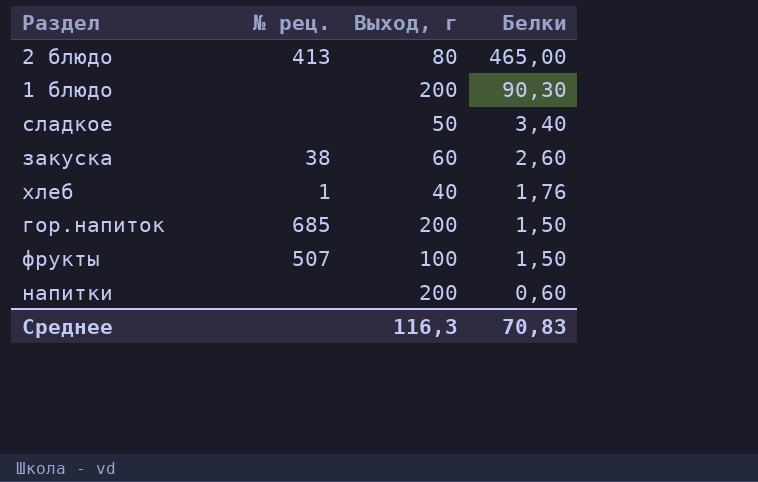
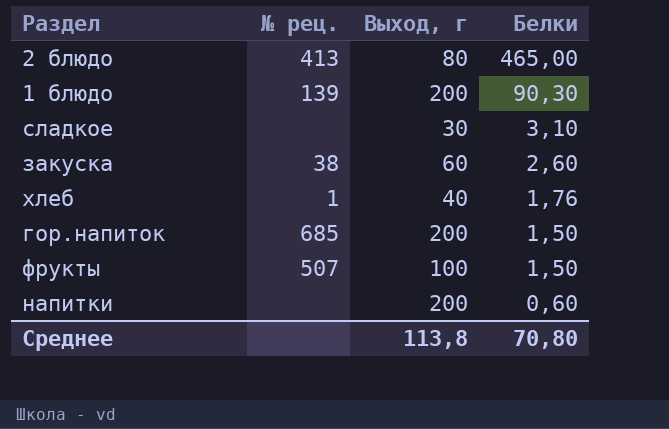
1 блюдо | № рец.: none -> 139
сладкое | Выход, г: 50 -> 30
сладкое | Белки: 3,40 -> 3,10
Среднее | Выход, г: 116,3 -> 113,8
Среднее | Белки: 70,83 -> 70,80

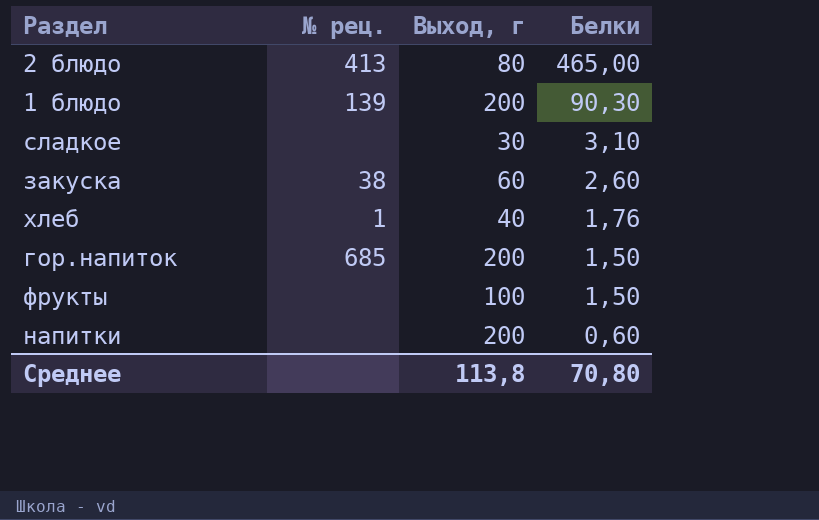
фрукты | № рец.: 507 -> none

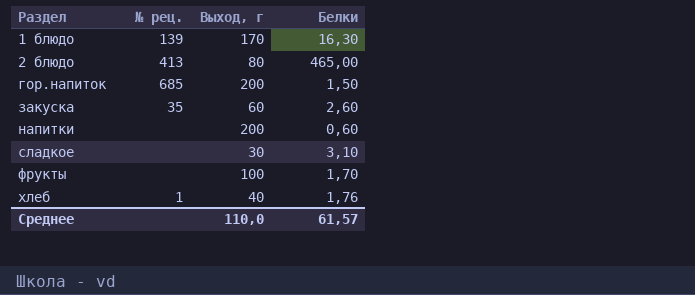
row order: Белки descending -> Раздел ascending
1 блюдо | Выход, г: 200 -> 170
1 блюдо | Белки: 90,30 -> 16,30
закуска | № рец.: 38 -> 35
фрукты | Белки: 1,50 -> 1,70
Среднее | Выход, г: 113,8 -> 110,0
Среднее | Белки: 70,80 -> 61,57

